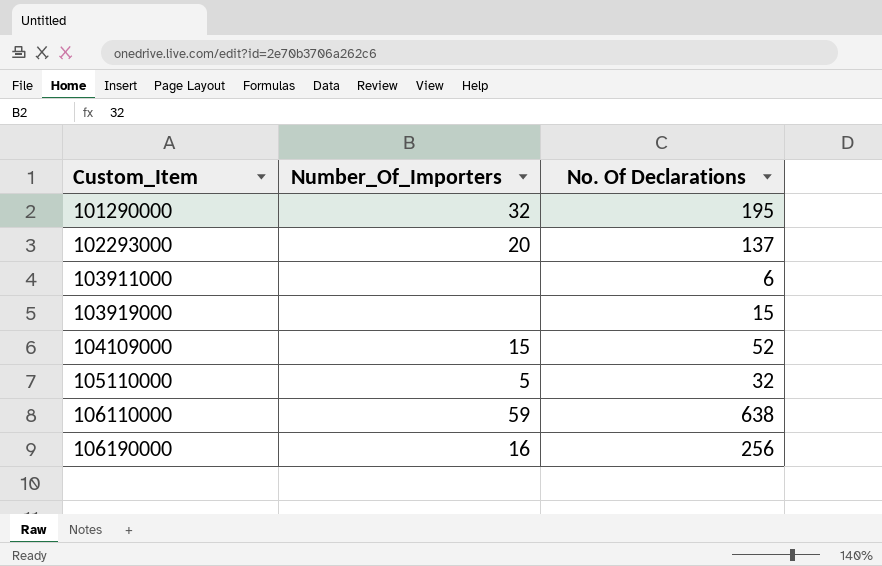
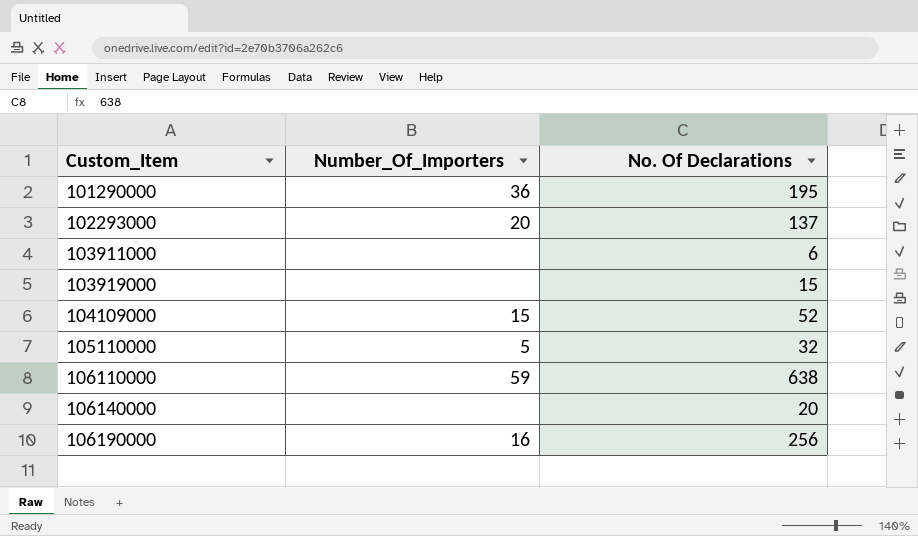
101290000 | Number_Of_Importers: 32 -> 36
row 106140000: none -> none | 20

